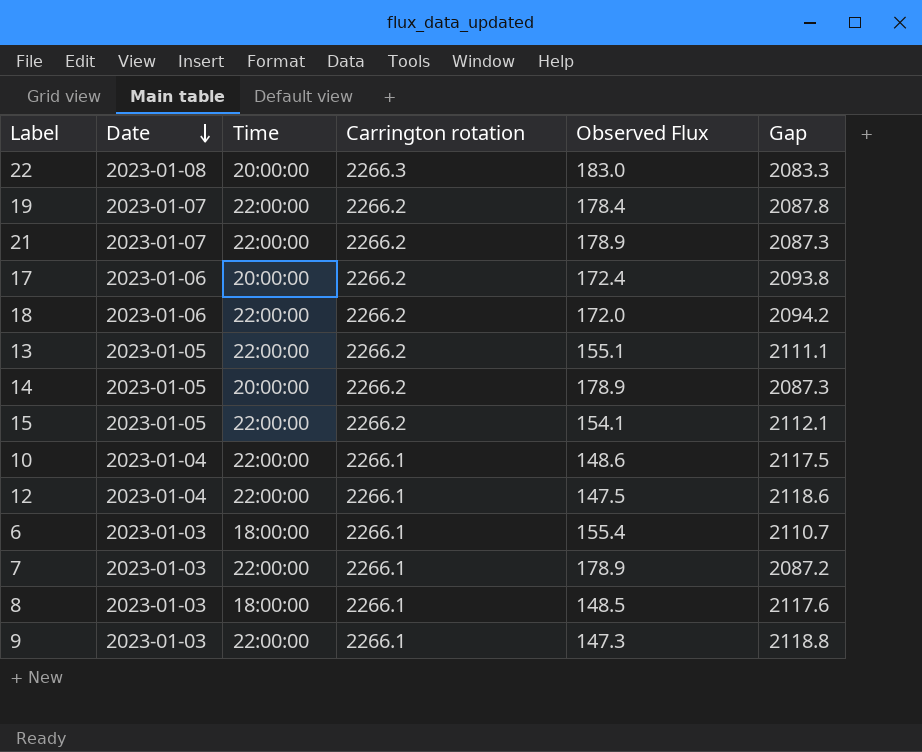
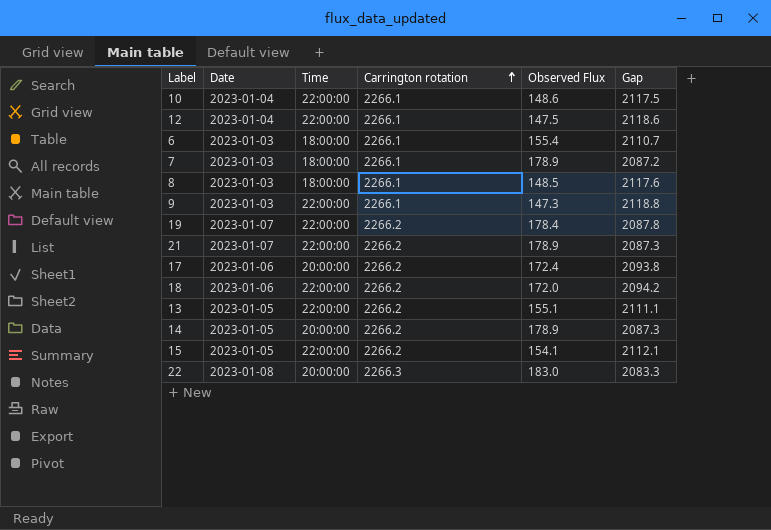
row order: Date descending -> Carrington rotation ascending
7 | Time: 22:00:00 -> 18:00:00

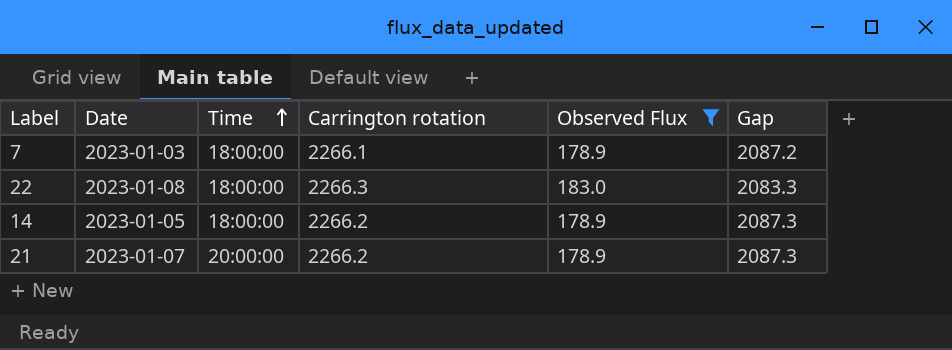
filter: none -> Observed Flux >= 178.9
row order: Carrington rotation ascending -> Time ascending
22 | Time: 20:00:00 -> 18:00:00
14 | Time: 20:00:00 -> 18:00:00
21 | Time: 22:00:00 -> 20:00:00

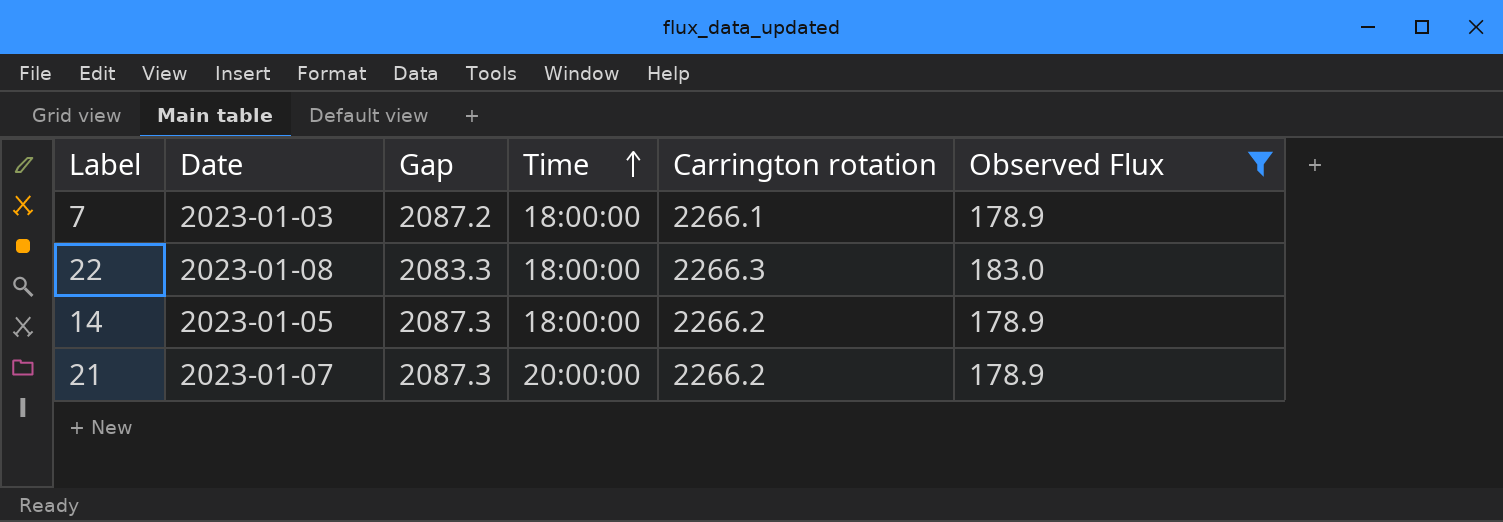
column Gap | position: 6 -> 3

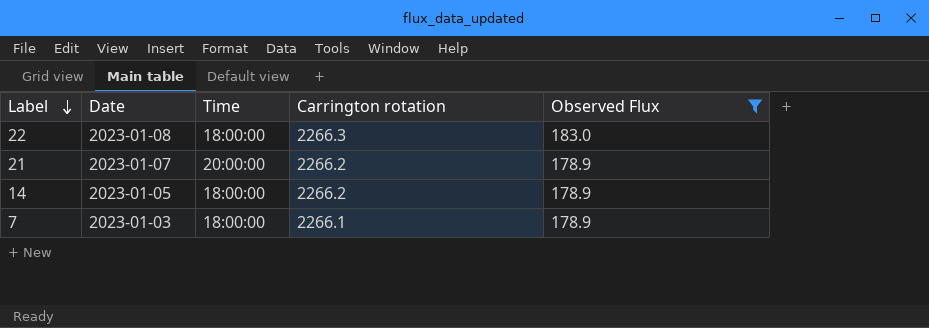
row order: Time ascending -> Label descending
column Gap | formula: [Carrington rotation] - [Observed Flux] -> none

